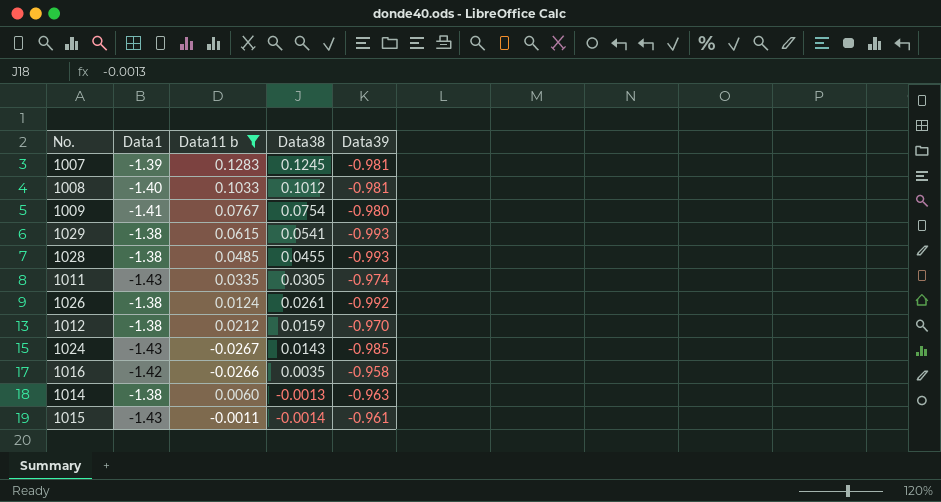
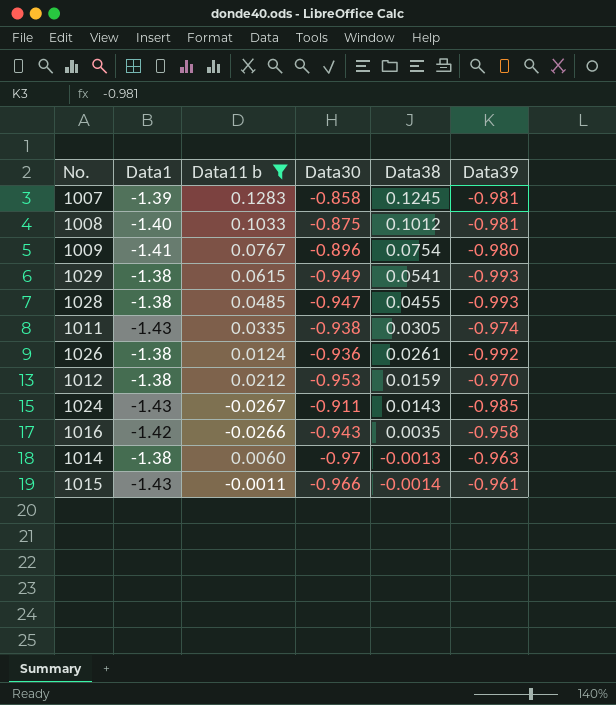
column Data30 | position: none -> 4

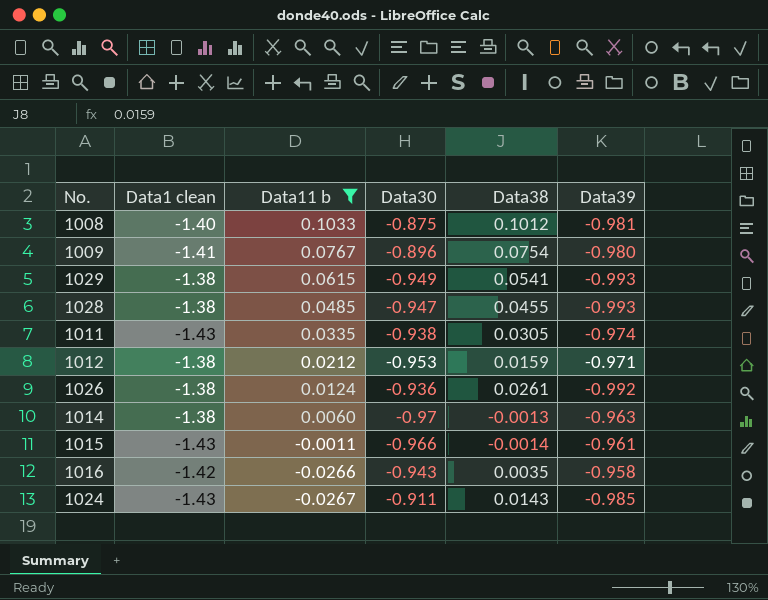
row order: Data38 descending -> Data11 b descending
column name: Data1 -> Data1 clean
row 1007: -1.39 | 0.1283 | -0.858 | 0.1245 | -0.981 -> none
1012 | Data39: -0.970 -> -0.971

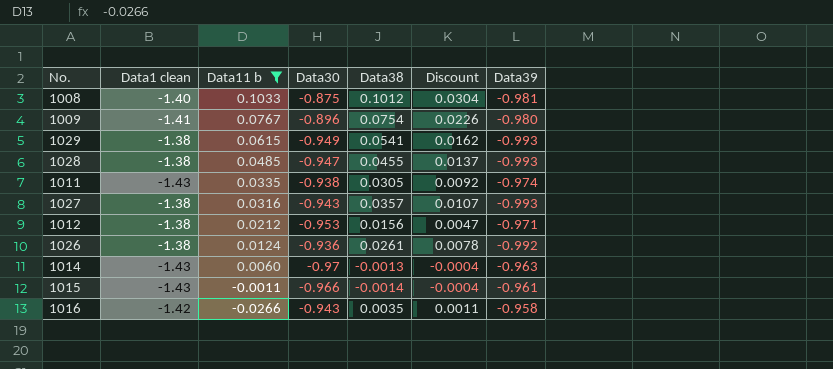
column Discount | formula: none -> [Data38] * 0.3
row 1024: -1.43 | -0.0267 | -0.911 | 0.0143 | -0.985 -> none
row 1027: none -> -1.38 | 0.0316 | -0.943 | 0.0357 | 0.0107 | -0.993
1012 | Data38: 0.0159 -> 0.0156
1014 | Data1 clean: -1.38 -> -1.43

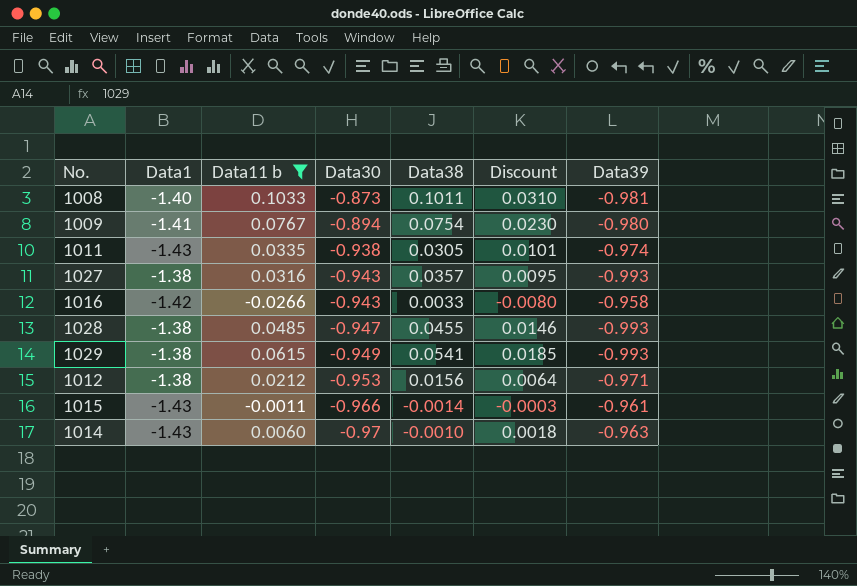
row order: Data11 b descending -> Data30 descending
column name: Data1 clean -> Data1
column Discount | formula: [Data38] * 0.3 -> [Data11 b] * 0.3
row 1026: -1.38 | 0.0124 | -0.936 | 0.0261 | 0.0078 | -0.992 -> none
1008 | Data30: -0.875 -> -0.873
1008 | Data38: 0.1012 -> 0.1011
1009 | Data30: -0.896 -> -0.894
1016 | Data38: 0.0035 -> 0.0033
1014 | Data38: -0.0013 -> -0.0010

